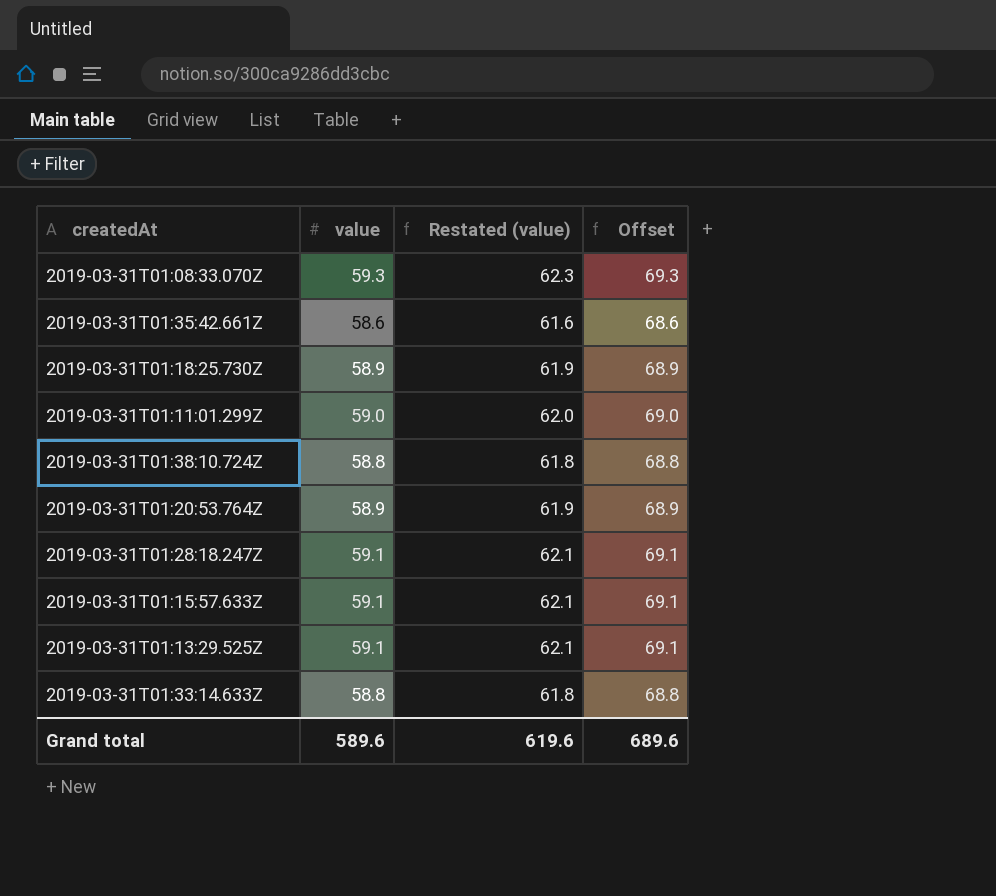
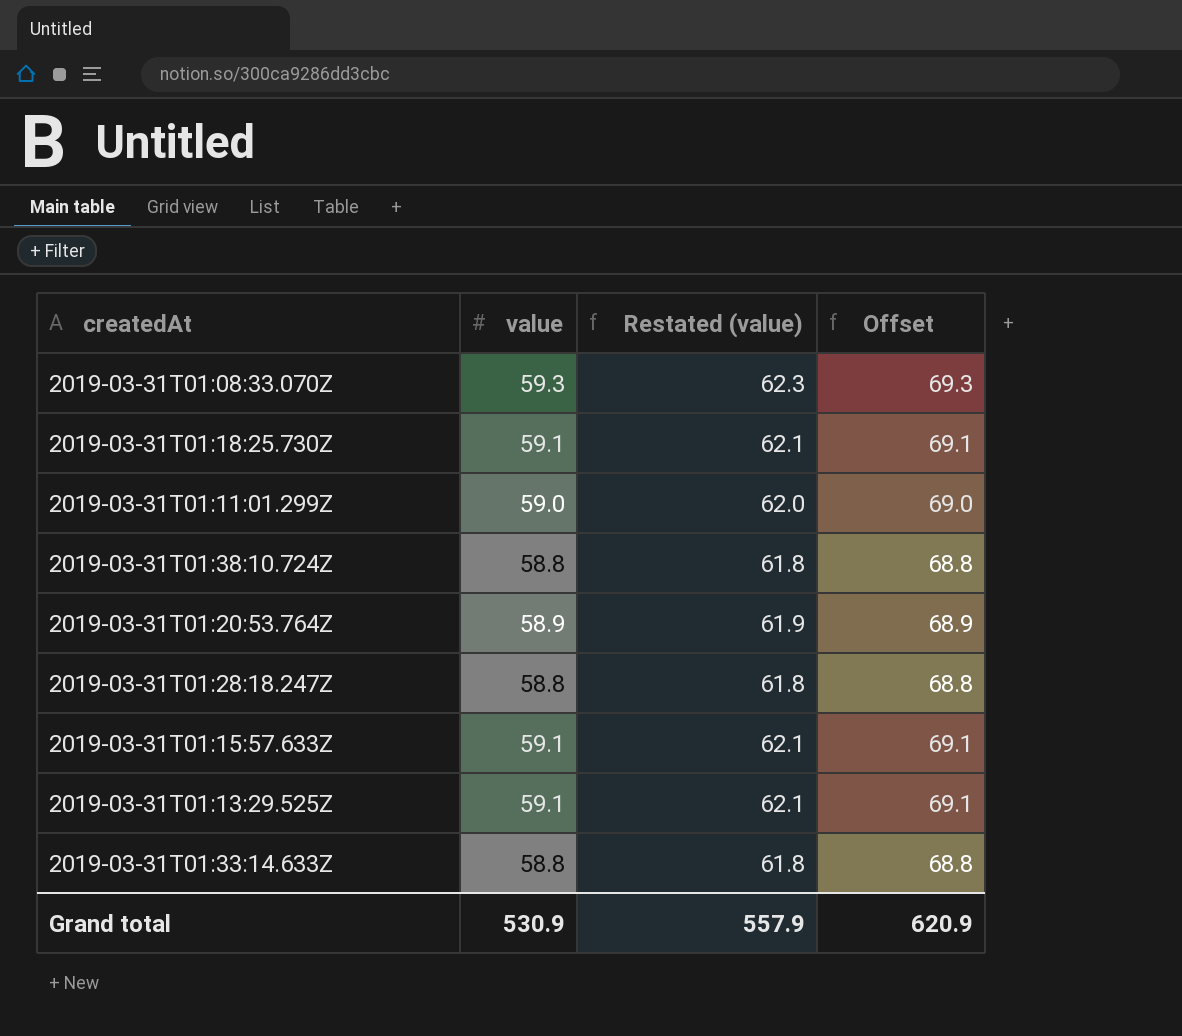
row 2019-03-31T01:35:42.661Z: 58.6 | 61.6 | 68.6 -> none
2019-03-31T01:18:25.730Z | value: 58.9 -> 59.1
2019-03-31T01:18:25.730Z | Restated (value): 61.9 -> 62.1
2019-03-31T01:18:25.730Z | Offset: 68.9 -> 69.1
2019-03-31T01:28:18.247Z | value: 59.1 -> 58.8
2019-03-31T01:28:18.247Z | Restated (value): 62.1 -> 61.8
2019-03-31T01:28:18.247Z | Offset: 69.1 -> 68.8
Grand total | value: 589.6 -> 530.9
Grand total | Restated (value): 619.6 -> 557.9
Grand total | Offset: 689.6 -> 620.9

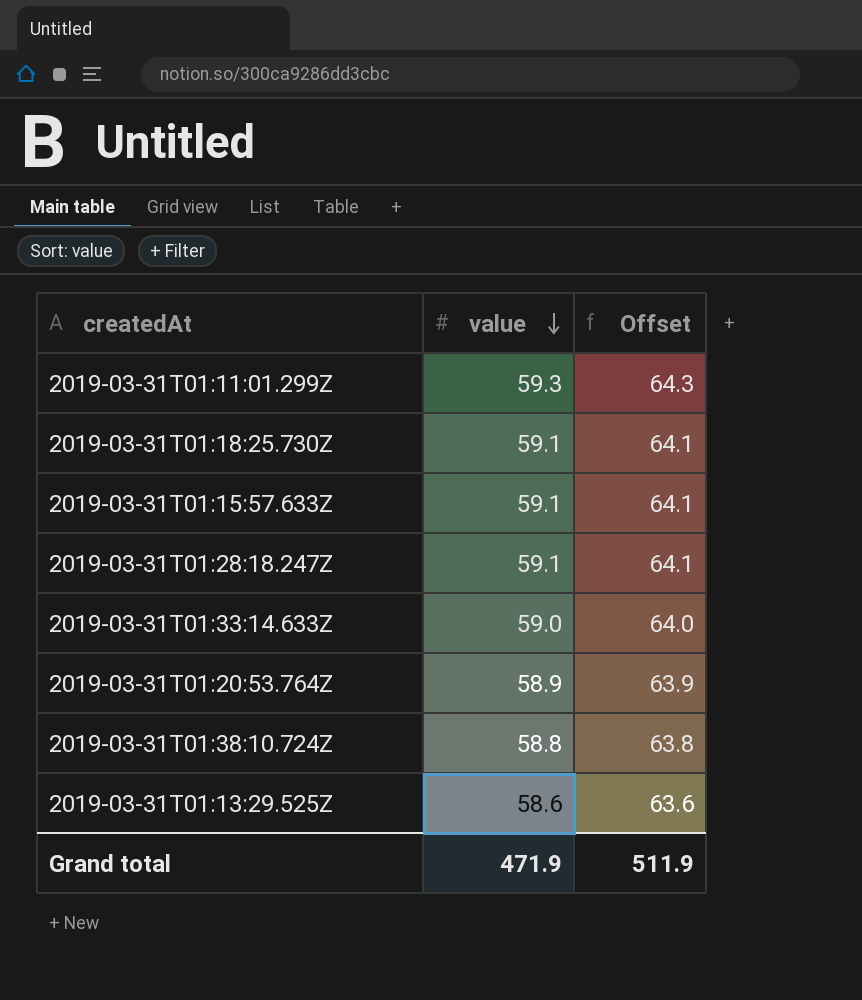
row order: none -> value descending
column Restated (value) | formula: [value] + 3 -> none
column Offset | formula: [value] + 10 -> [value] + 5
row 2019-03-31T01:08:33.070Z: 59.3 | 62.3 | 69.3 -> none
2019-03-31T01:11:01.299Z | value: 59.0 -> 59.3
2019-03-31T01:28:18.247Z | value: 58.8 -> 59.1
2019-03-31T01:33:14.633Z | value: 58.8 -> 59.0
2019-03-31T01:13:29.525Z | value: 59.1 -> 58.6
Grand total | value: 530.9 -> 471.9
Grand total | Offset: 620.9 -> 511.9

